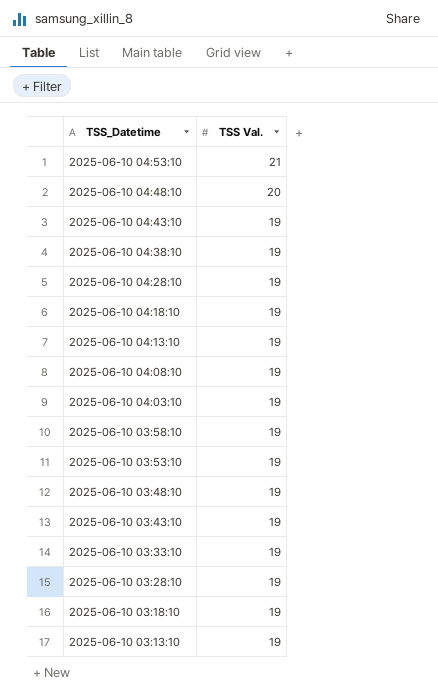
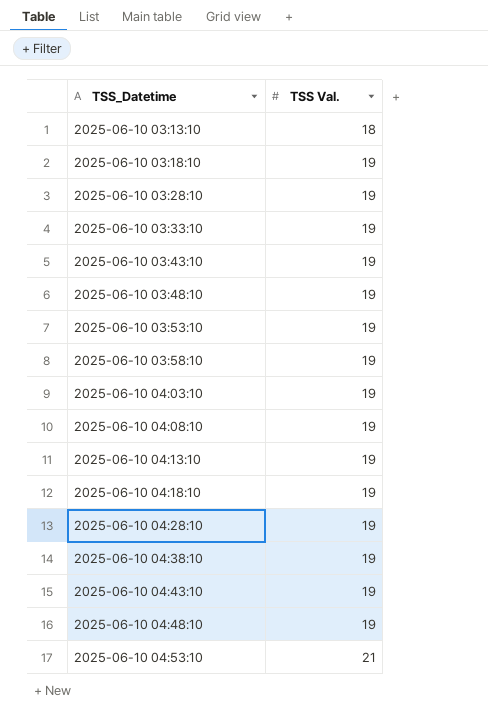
row order: TSS_Datetime descending -> TSS_Datetime ascending
2025-06-10 03:13:10 | TSS Val.: 19 -> 18
2025-06-10 04:48:10 | TSS Val.: 20 -> 19

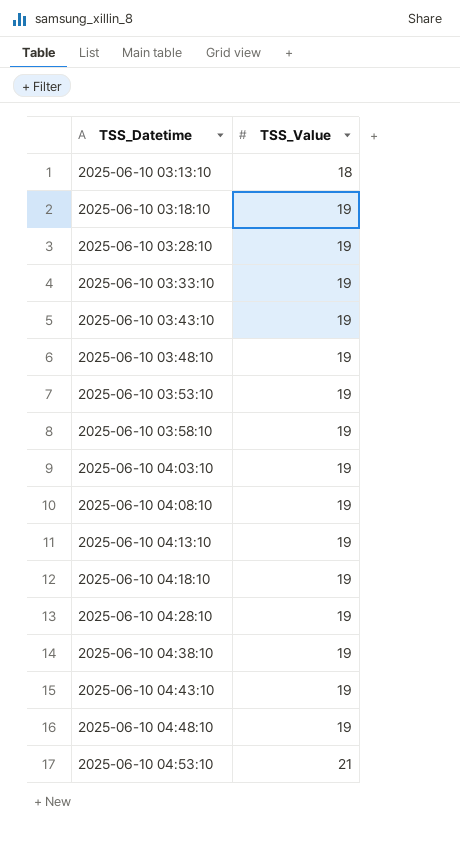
column name: TSS Val. -> TSS_Value

